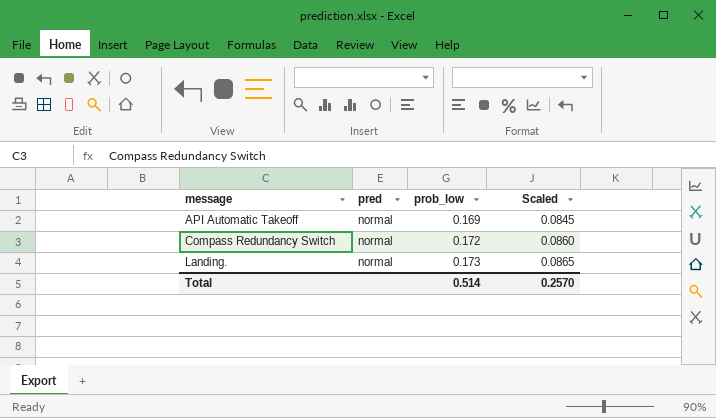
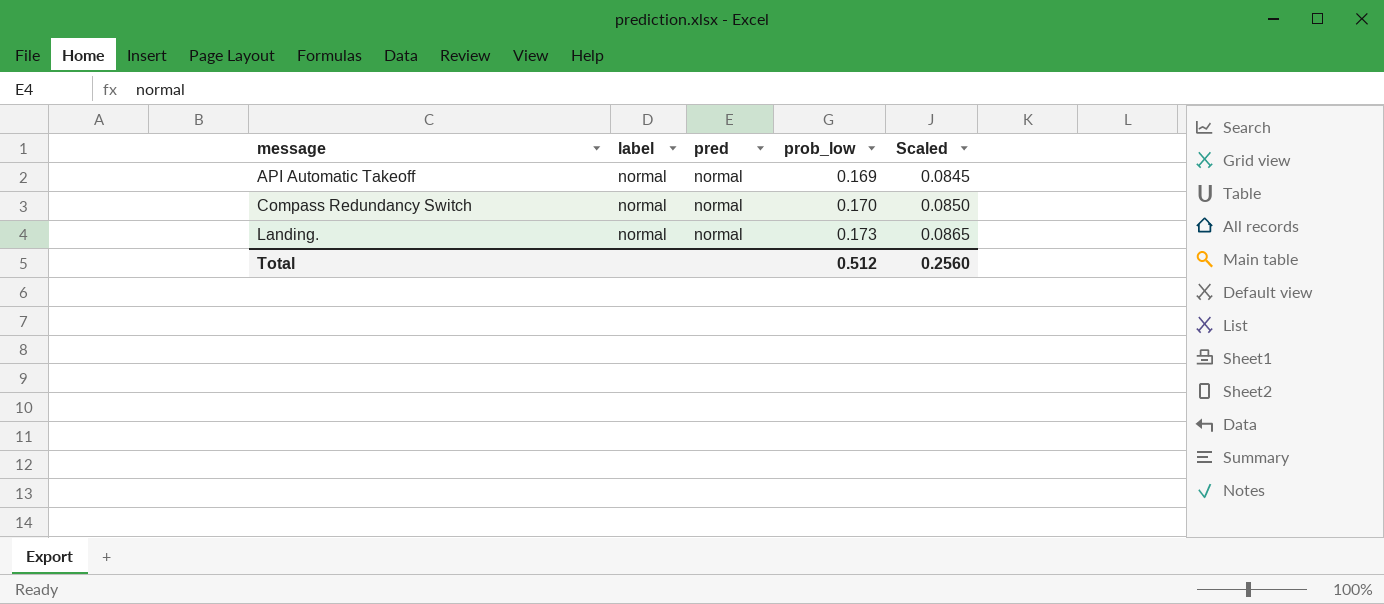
column label | position: none -> 2
Compass Redundancy Switch | prob_low: 0.172 -> 0.170
Compass Redundancy Switch | Scaled: 0.0860 -> 0.0850
Total | prob_low: 0.514 -> 0.512
Total | Scaled: 0.2570 -> 0.2560

